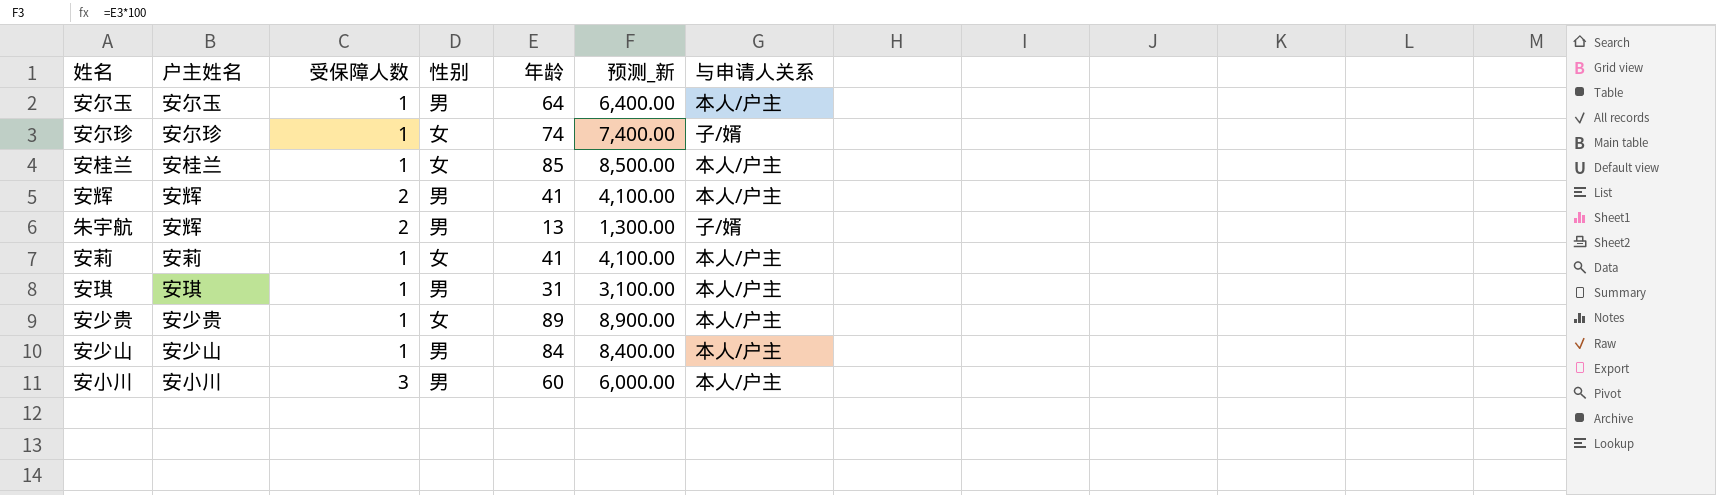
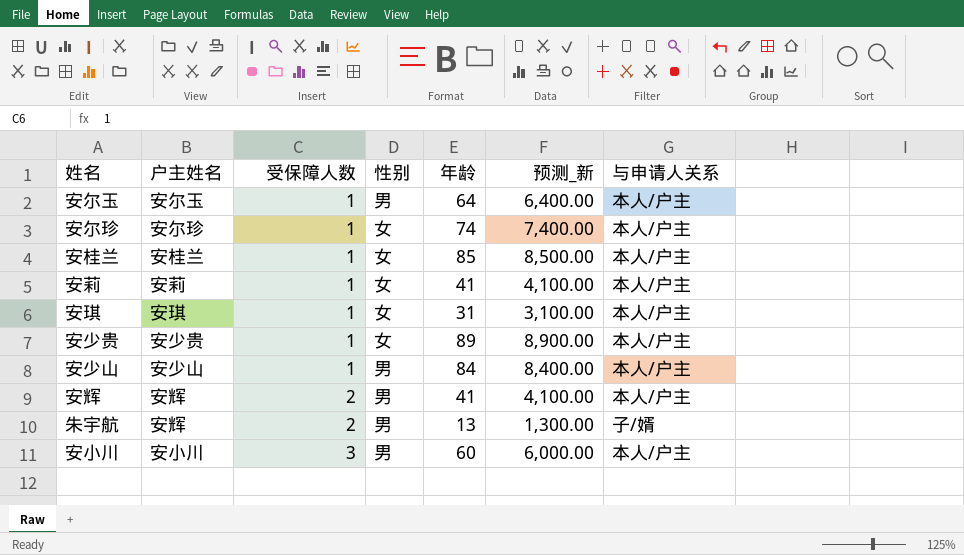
row order: none -> 受保障人数 ascending
安尔珍 | 与申请人关系: 子/婿 -> 本人/户主
安琪 | 性别: 男 -> 女

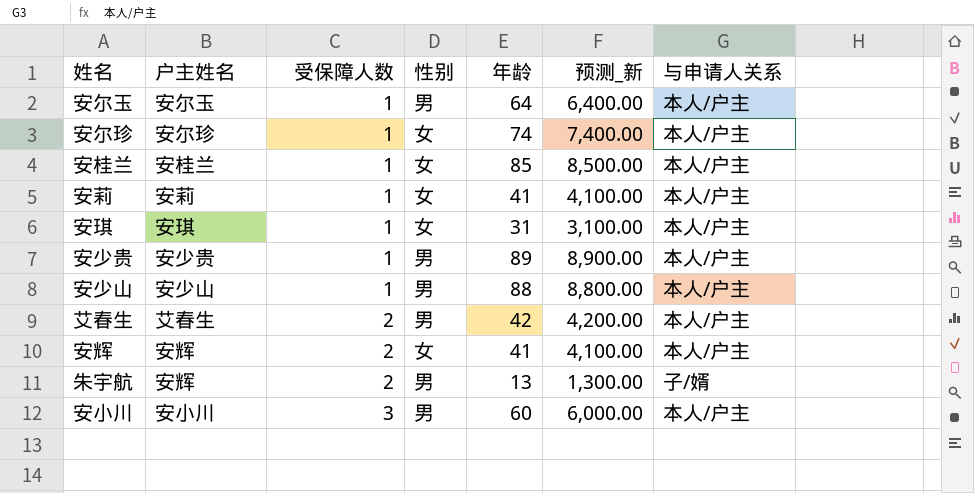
安少贵 | 性别: 女 -> 男
安少山 | 年龄: 84 -> 88
安少山 | 预测_新: 8,400.00 -> 8,800.00
row 艾春生: none -> 艾春生 | 2 | 男 | 42 | 4,200.00 | 本人/户主
安辉 | 性别: 男 -> 女

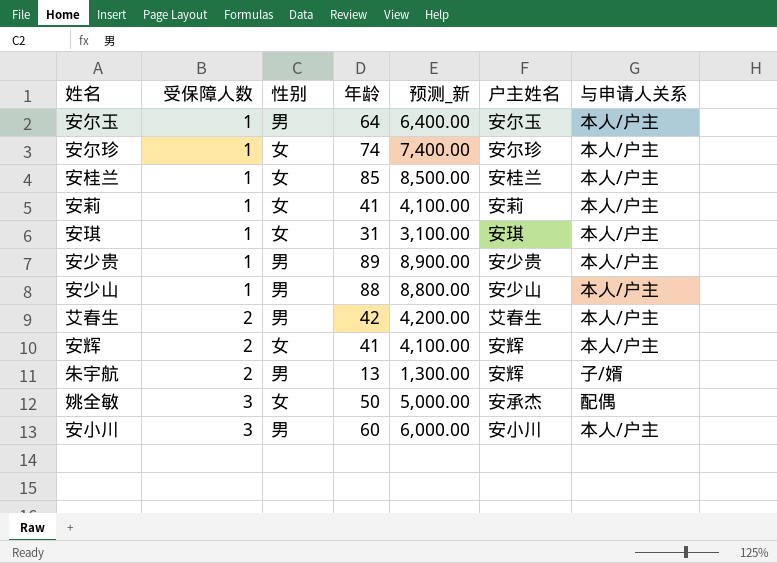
column 户主姓名 | position: 2 -> 6
row 姚全敏: none -> 3 | 女 | 50 | 5,000.00 | 安承杰 | 配偶

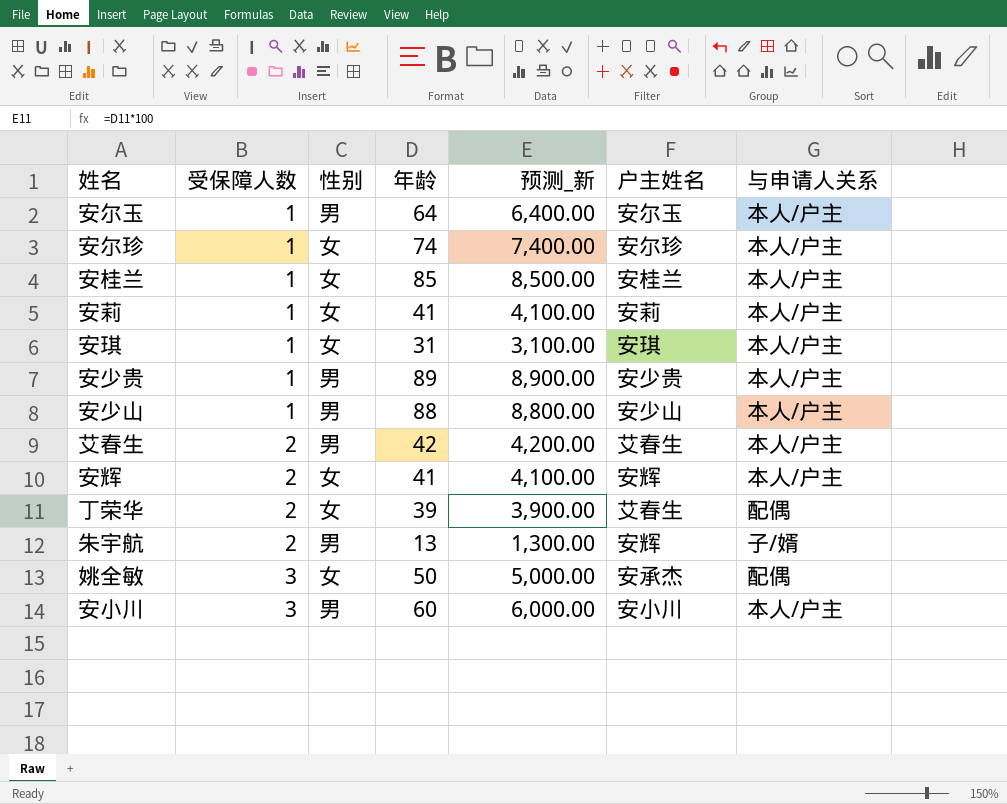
row 丁荣华: none -> 2 | 女 | 39 | 3,900.00 | 艾春生 | 配偶

